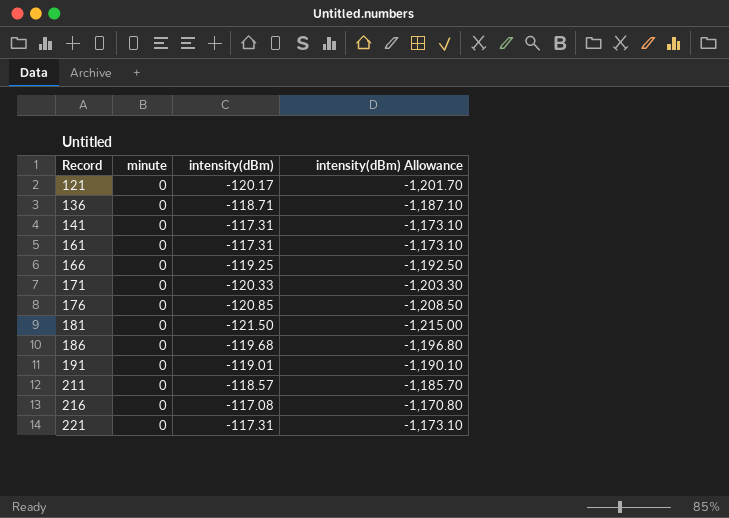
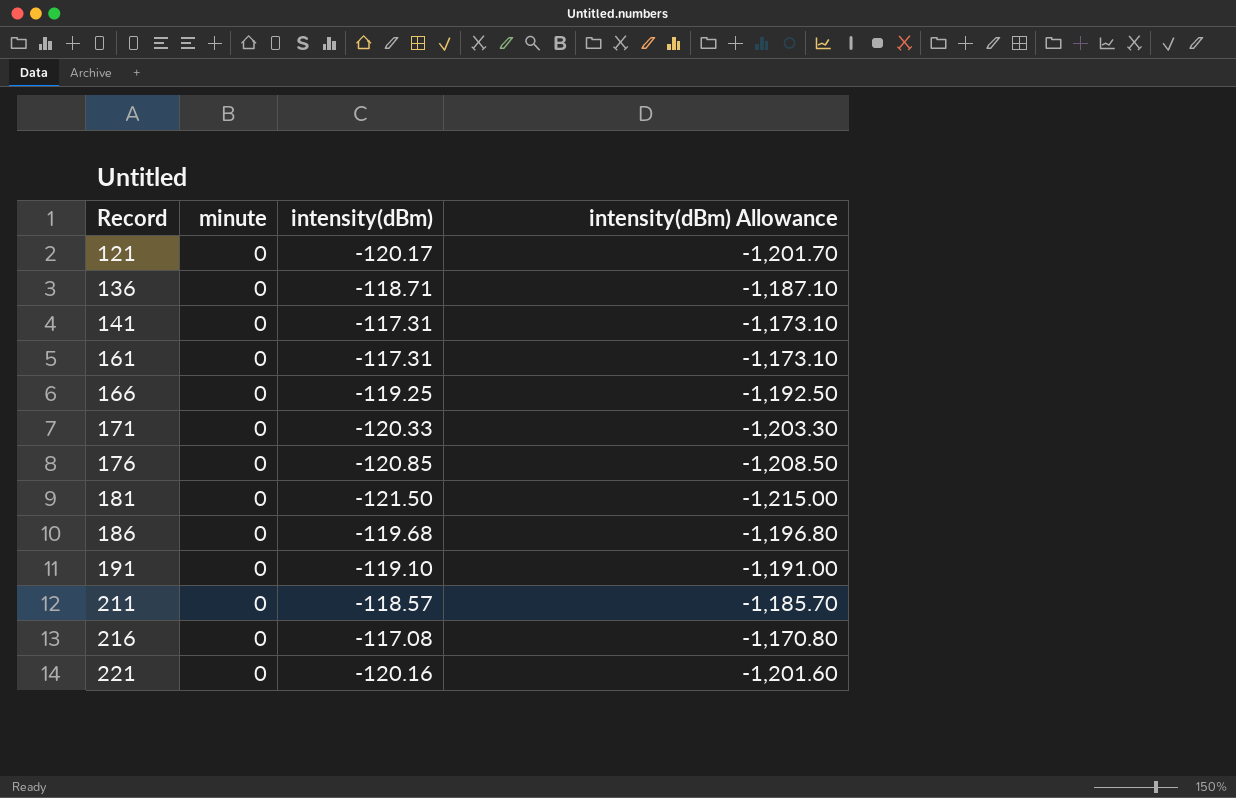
191 | intensity(dBm): -119.01 -> -119.10
191 | intensity(dBm) Allowance: -1,190.10 -> -1,191.00
221 | intensity(dBm): -117.31 -> -120.16
221 | intensity(dBm) Allowance: -1,173.10 -> -1,201.60

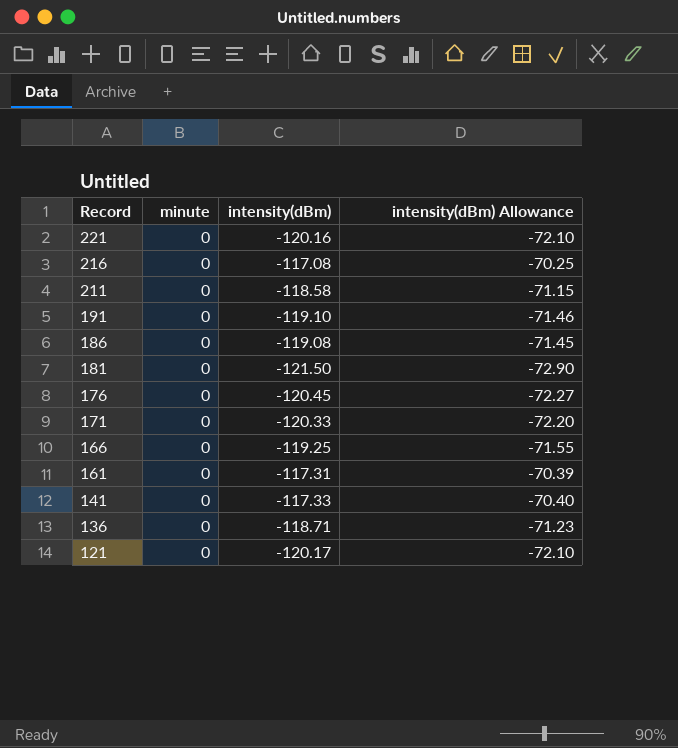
row order: Record ascending -> Record descending
column intensity(dBm) Allowance | formula: [intensity(dBm)] * 10 -> [intensity(dBm)] * 0.6
211 | intensity(dBm): -118.57 -> -118.58
186 | intensity(dBm): -119.68 -> -119.08
176 | intensity(dBm): -120.85 -> -120.45
141 | intensity(dBm): -117.31 -> -117.33

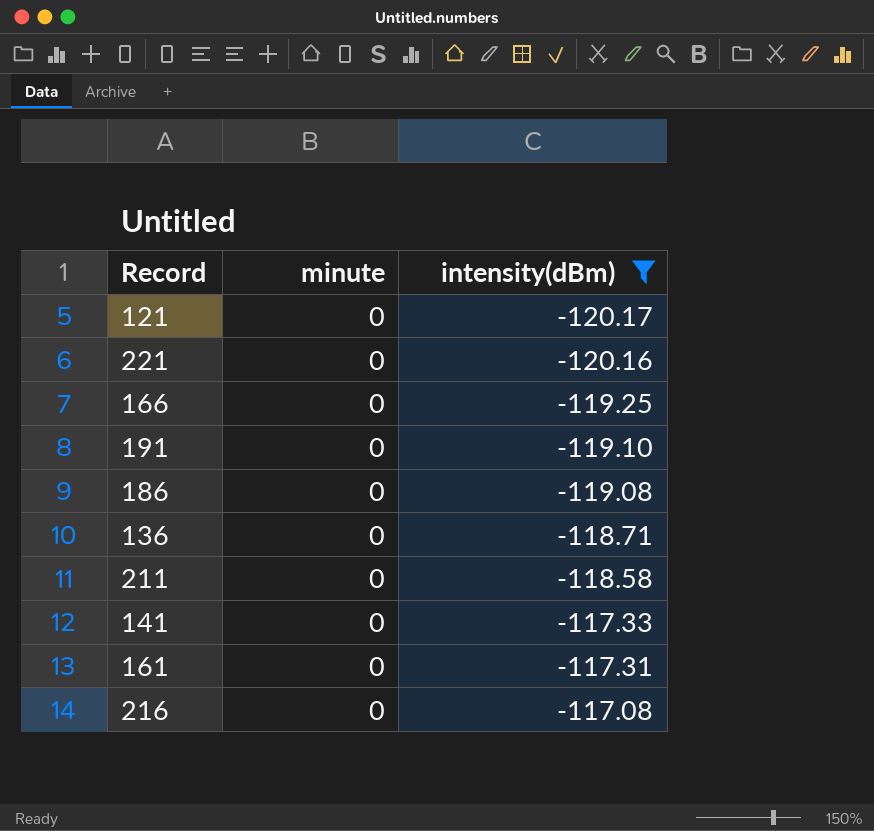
filter: none -> intensity(dBm) >= -120.17
row order: Record descending -> intensity(dBm) ascending
column intensity(dBm) Allowance | formula: [intensity(dBm)] * 0.6 -> none

